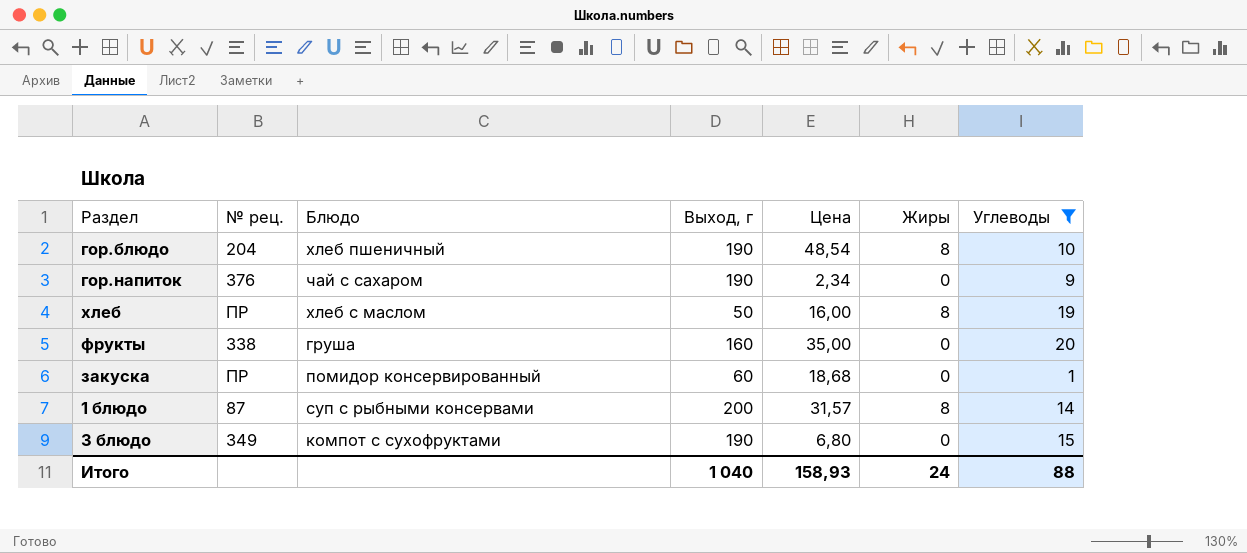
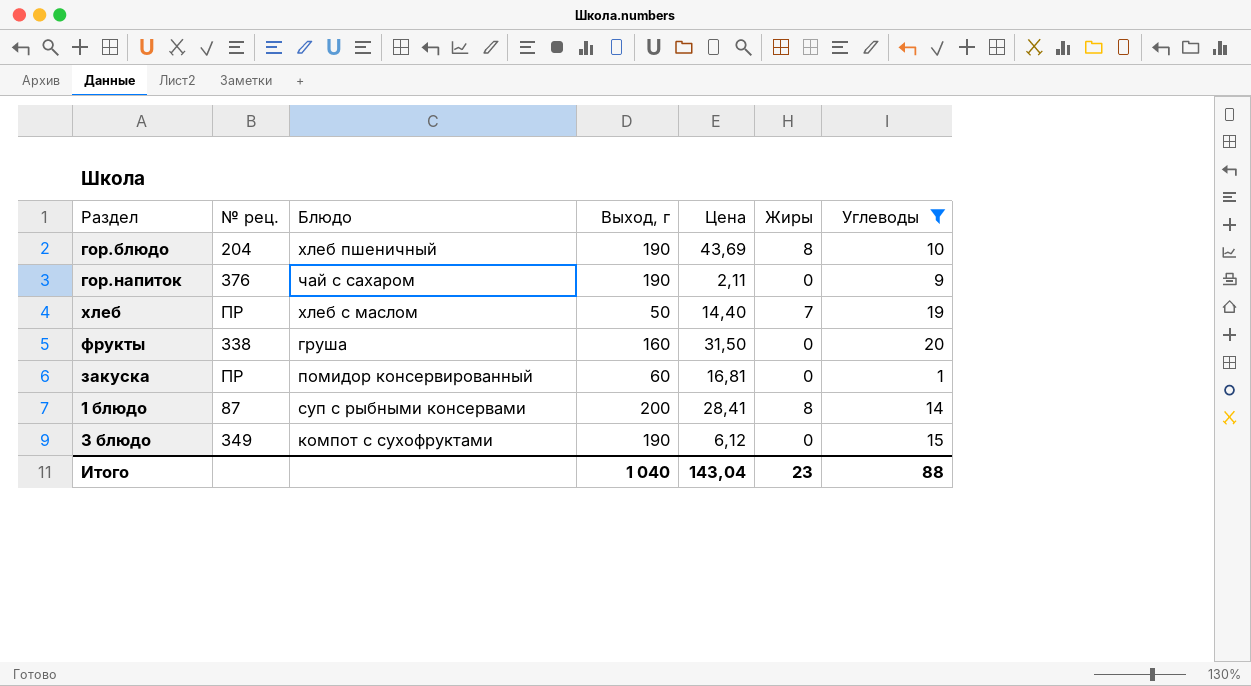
гор.блюдо | Цена: 48,54 -> 43,69
гор.напиток | Цена: 2,34 -> 2,11
хлеб | Цена: 16,00 -> 14,40
хлеб | Жиры: 8 -> 7
фрукты | Цена: 35,00 -> 31,50
закуска | Цена: 18,68 -> 16,81
1 блюдо | Цена: 31,57 -> 28,41
3 блюдо | Цена: 6,80 -> 6,12
Итого | Цена: 158,93 -> 143,04
Итого | Жиры: 24 -> 23

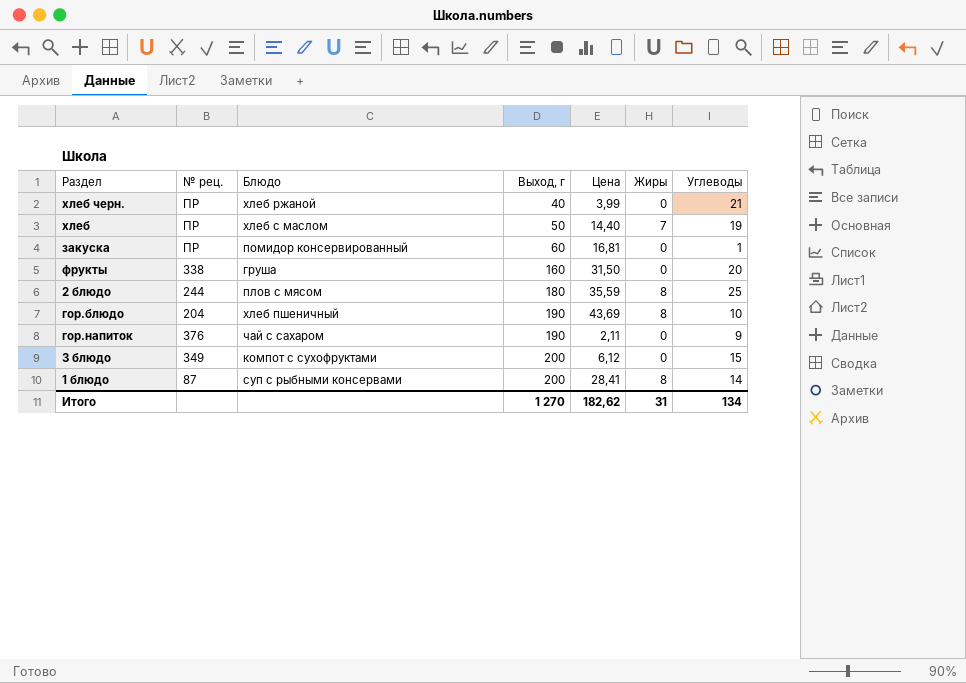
filter: Углеводы <= 20 -> none
row order: none -> Выход, г ascending
3 блюдо | Выход, г: 190 -> 200
Итого | Выход, г: 1 040 -> 1 270
Итого | Цена: 143,04 -> 182,62
Итого | Жиры: 23 -> 31
Итого | Углеводы: 88 -> 134

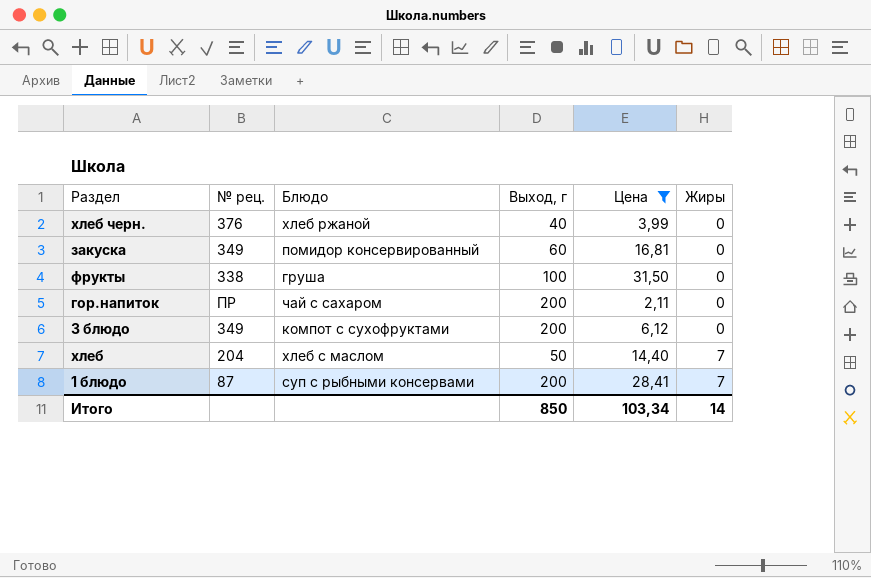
filter: none -> Цена <= 31,50
row order: Выход, г ascending -> Жиры ascending
column Углеводы | position: 7 -> none
хлеб черн. | № рец.: ПР -> 376
закуска | № рец.: ПР -> 349
фрукты | Выход, г: 160 -> 100
гор.напиток | № рец.: 376 -> ПР
гор.напиток | Выход, г: 190 -> 200
хлеб | № рец.: ПР -> 204
1 блюдо | Жиры: 8 -> 7
Итого | Выход, г: 1 270 -> 850
Итого | Цена: 182,62 -> 103,34
Итого | Жиры: 31 -> 14

